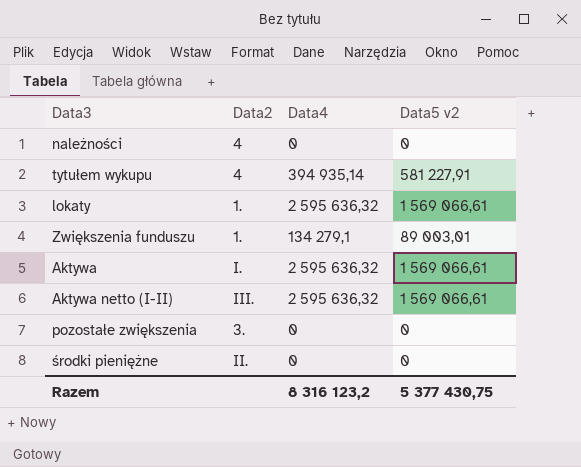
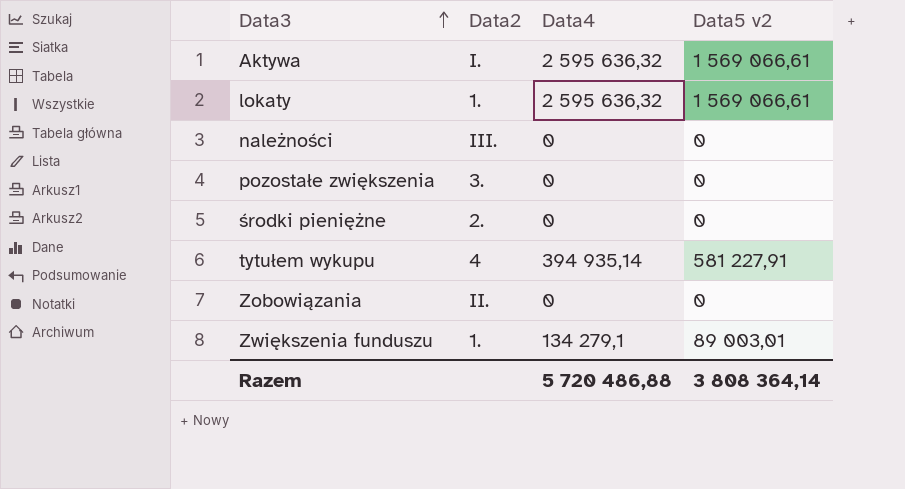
row order: none -> Data3 ascending
row Aktywa netto (I-II): III. | 2 595 636,32 | 1 569 066,61 -> none
należności | Data2: 4 -> III.
środki pieniężne | Data2: II. -> 2.
row Zobowiązania: none -> II. | 0 | 0
Razem | Data4: 8 316 123,2 -> 5 720 486,88
Razem | Data5 v2: 5 377 430,75 -> 3 808 364,14

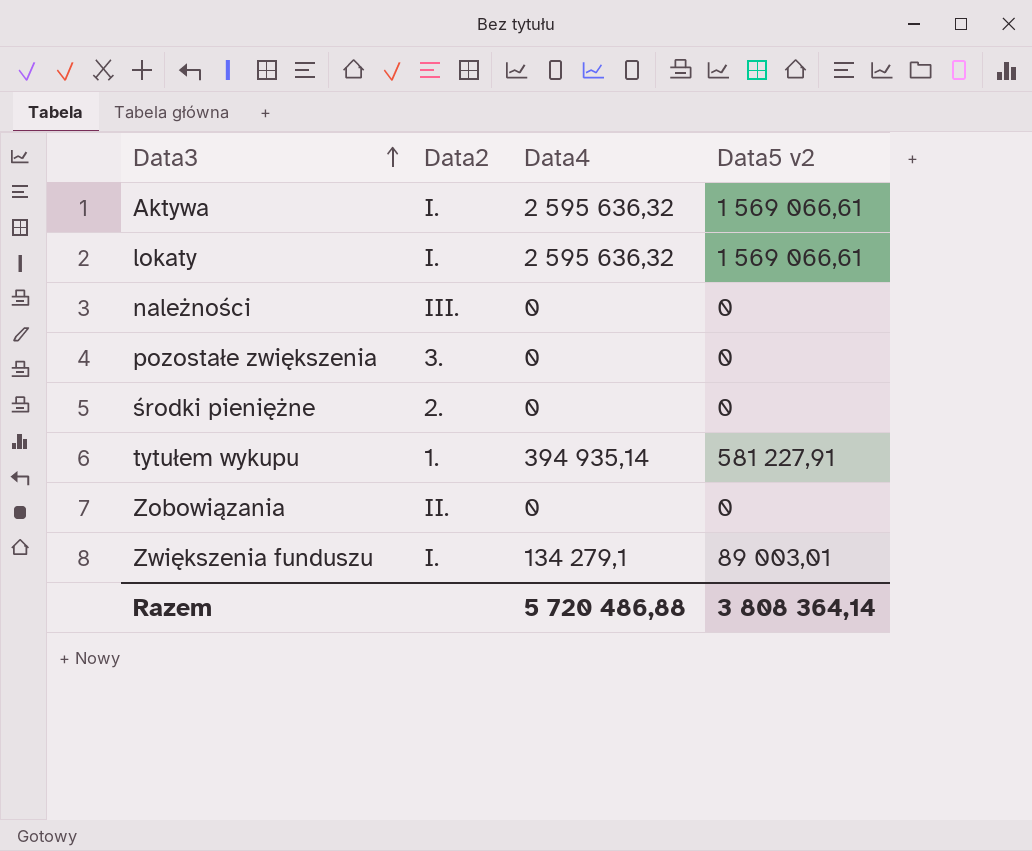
lokaty | Data2: 1. -> I.
tytułem wykupu | Data2: 4 -> 1.
Zwiększenia funduszu | Data2: 1. -> I.

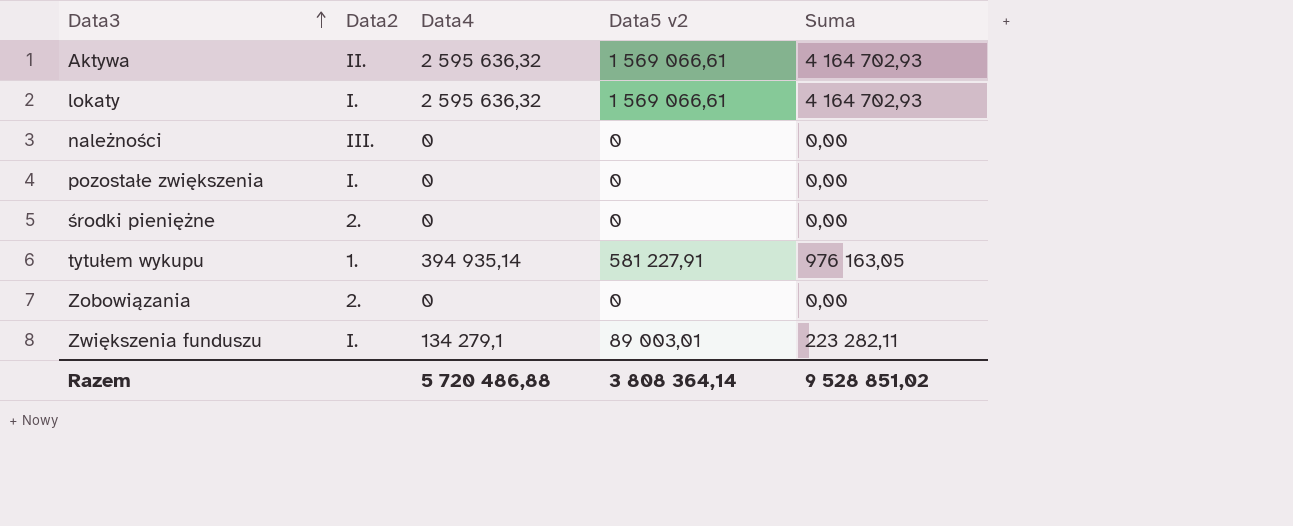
column Suma | formula: none -> [Data4] + [Data5 v2]
Aktywa | Data2: I. -> II.
pozostałe zwiększenia | Data2: 3. -> I.
Zobowiązania | Data2: II. -> 2.

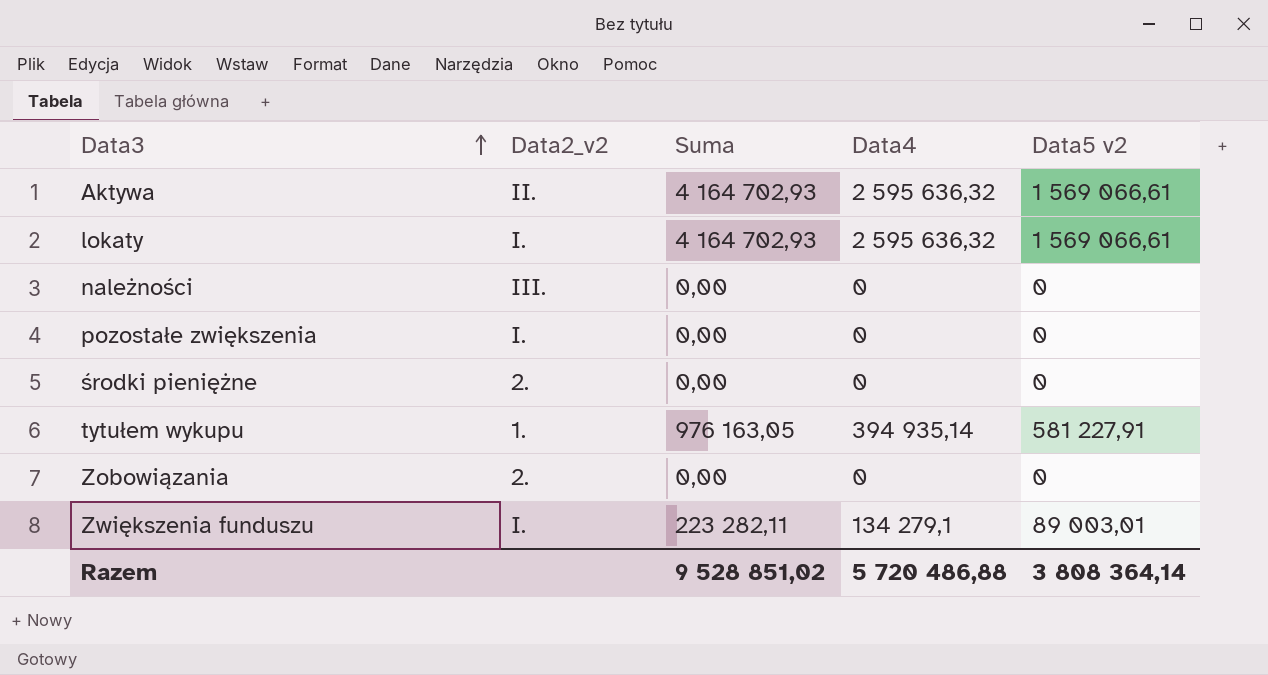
column name: Data2 -> Data2_v2
column Suma | position: 5 -> 3

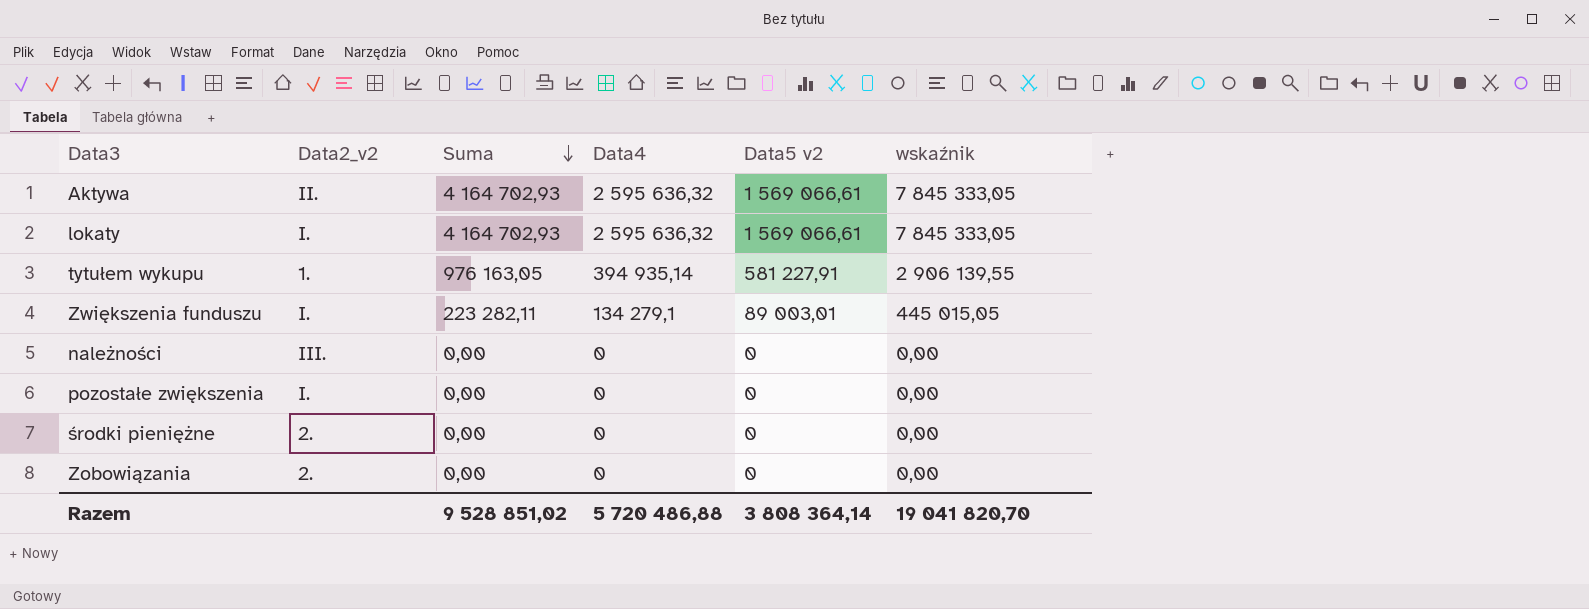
row order: Data3 ascending -> Suma descending
column wskaźnik | formula: none -> [Data5 v2] * 5

